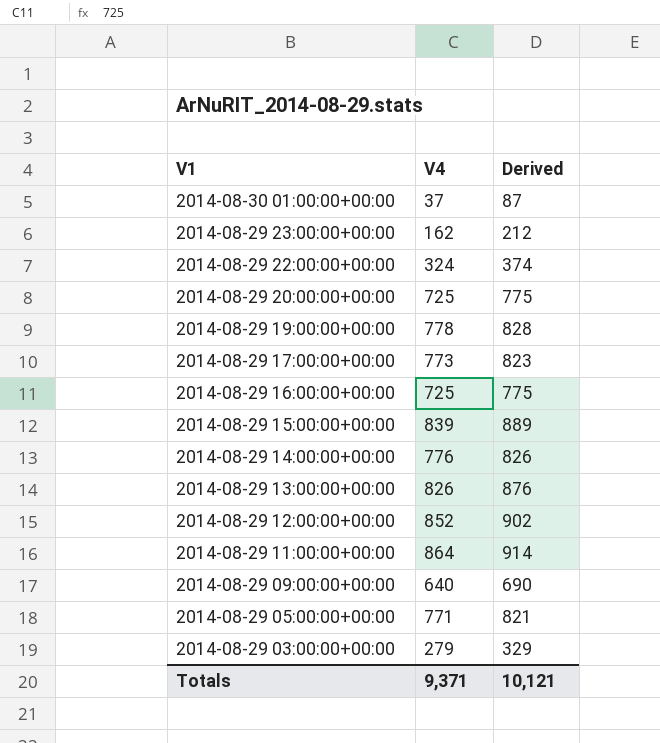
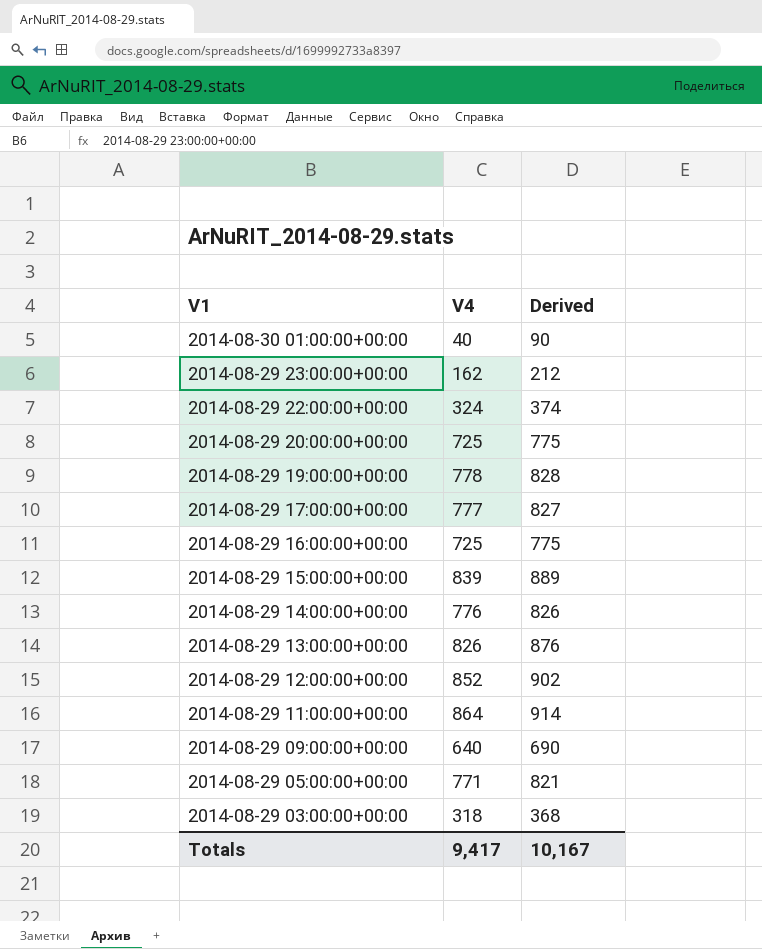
2014-08-30 01:00:00+00:00 | V4: 37 -> 40
2014-08-30 01:00:00+00:00 | Derived: 87 -> 90
2014-08-29 17:00:00+00:00 | V4: 773 -> 777
2014-08-29 17:00:00+00:00 | Derived: 823 -> 827
2014-08-29 03:00:00+00:00 | V4: 279 -> 318
2014-08-29 03:00:00+00:00 | Derived: 329 -> 368
Totals | V4: 9,371 -> 9,417
Totals | Derived: 10,121 -> 10,167

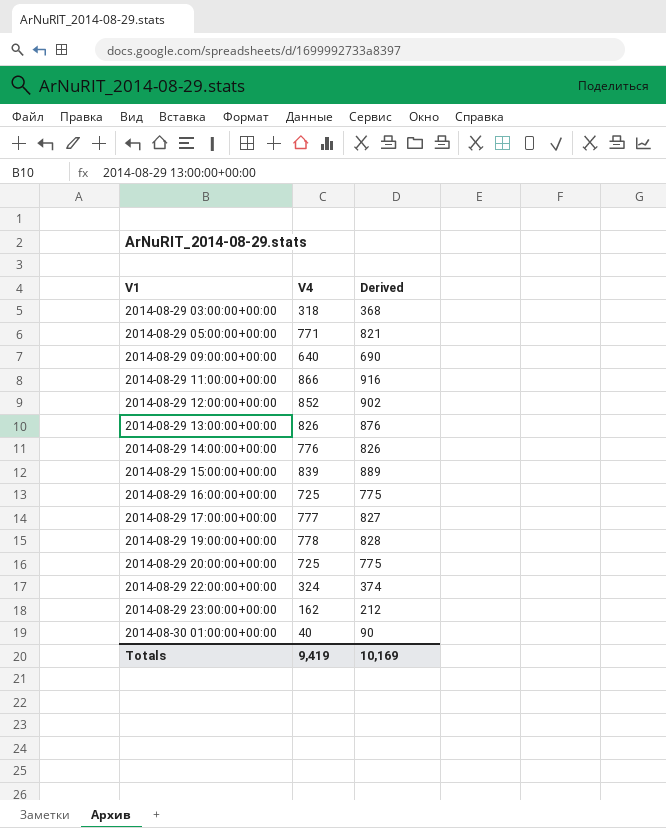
row order: V1 descending -> V1 ascending
2014-08-29 11:00:00+00:00 | V4: 864 -> 866
2014-08-29 11:00:00+00:00 | Derived: 914 -> 916
Totals | V4: 9,417 -> 9,419
Totals | Derived: 10,167 -> 10,169

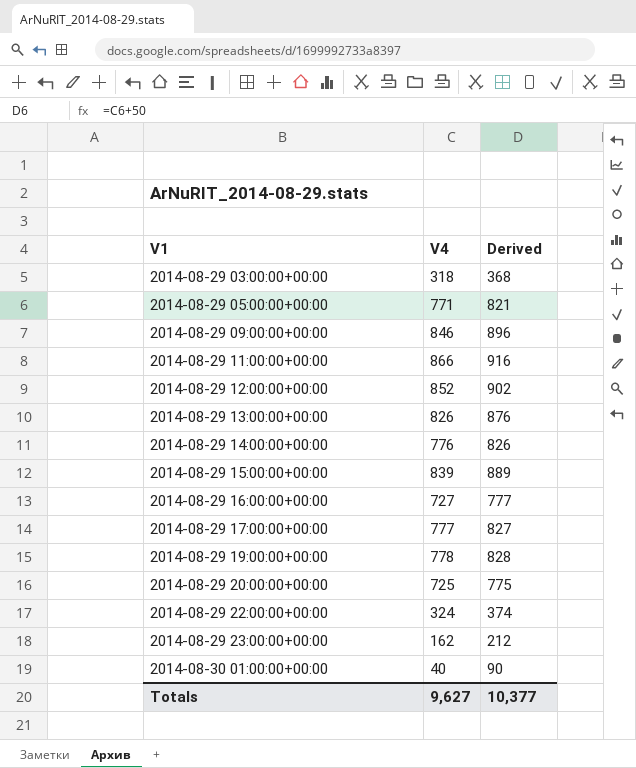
2014-08-29 09:00:00+00:00 | V4: 640 -> 846
2014-08-29 09:00:00+00:00 | Derived: 690 -> 896
2014-08-29 16:00:00+00:00 | V4: 725 -> 727
2014-08-29 16:00:00+00:00 | Derived: 775 -> 777
Totals | V4: 9,419 -> 9,627
Totals | Derived: 10,169 -> 10,377

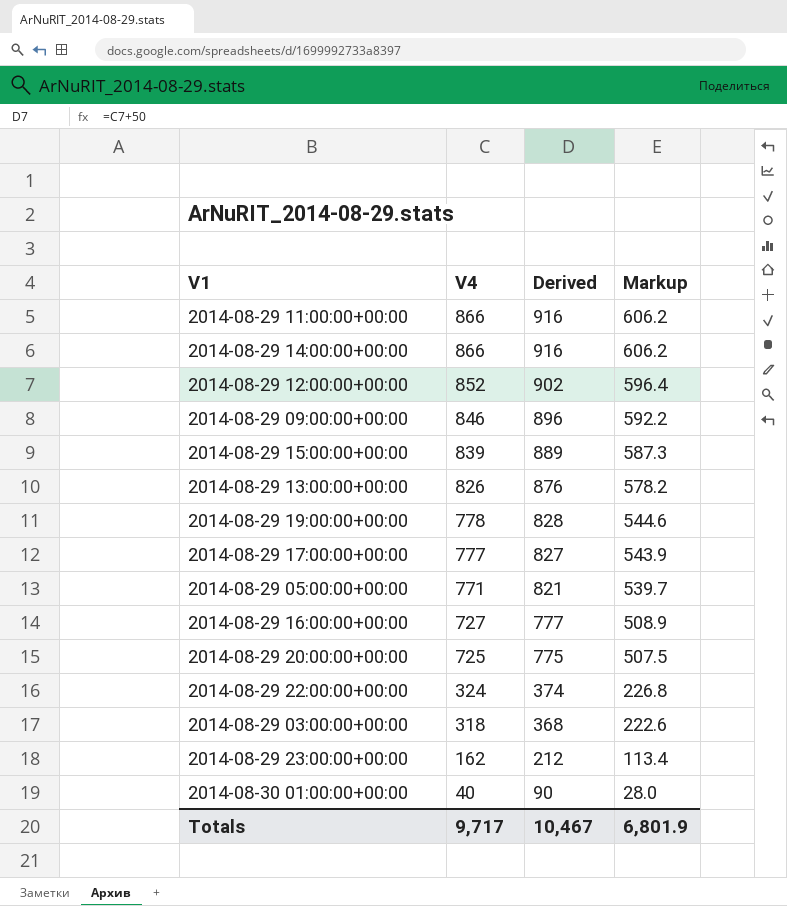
row order: V1 ascending -> V4 descending
column Markup | formula: none -> [V4] * 0.7
2014-08-29 14:00:00+00:00 | V4: 776 -> 866
2014-08-29 14:00:00+00:00 | Derived: 826 -> 916
Totals | V4: 9,627 -> 9,717
Totals | Derived: 10,377 -> 10,467

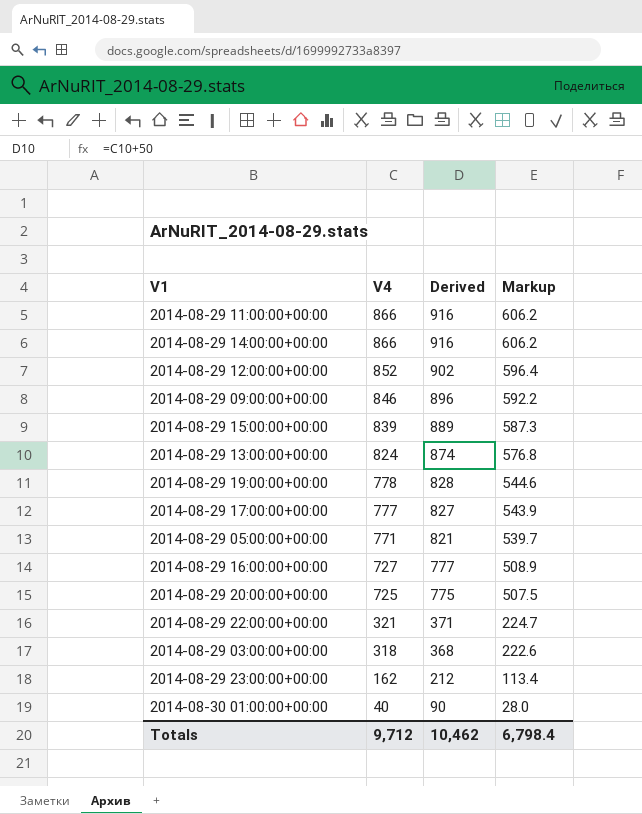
2014-08-29 13:00:00+00:00 | V4: 826 -> 824
2014-08-29 13:00:00+00:00 | Derived: 876 -> 874
2014-08-29 13:00:00+00:00 | Markup: 578.2 -> 576.8
2014-08-29 22:00:00+00:00 | V4: 324 -> 321
2014-08-29 22:00:00+00:00 | Derived: 374 -> 371
2014-08-29 22:00:00+00:00 | Markup: 226.8 -> 224.7
Totals | V4: 9,717 -> 9,712
Totals | Derived: 10,467 -> 10,462
Totals | Markup: 6,801.9 -> 6,798.4

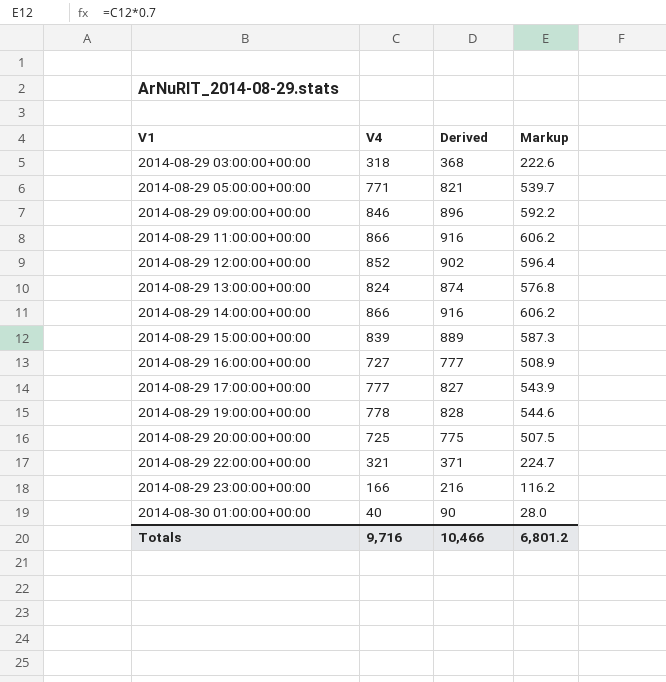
row order: V4 descending -> V1 ascending
2014-08-29 23:00:00+00:00 | V4: 162 -> 166
2014-08-29 23:00:00+00:00 | Derived: 212 -> 216
2014-08-29 23:00:00+00:00 | Markup: 113.4 -> 116.2
Totals | V4: 9,712 -> 9,716
Totals | Derived: 10,462 -> 10,466
Totals | Markup: 6,798.4 -> 6,801.2

